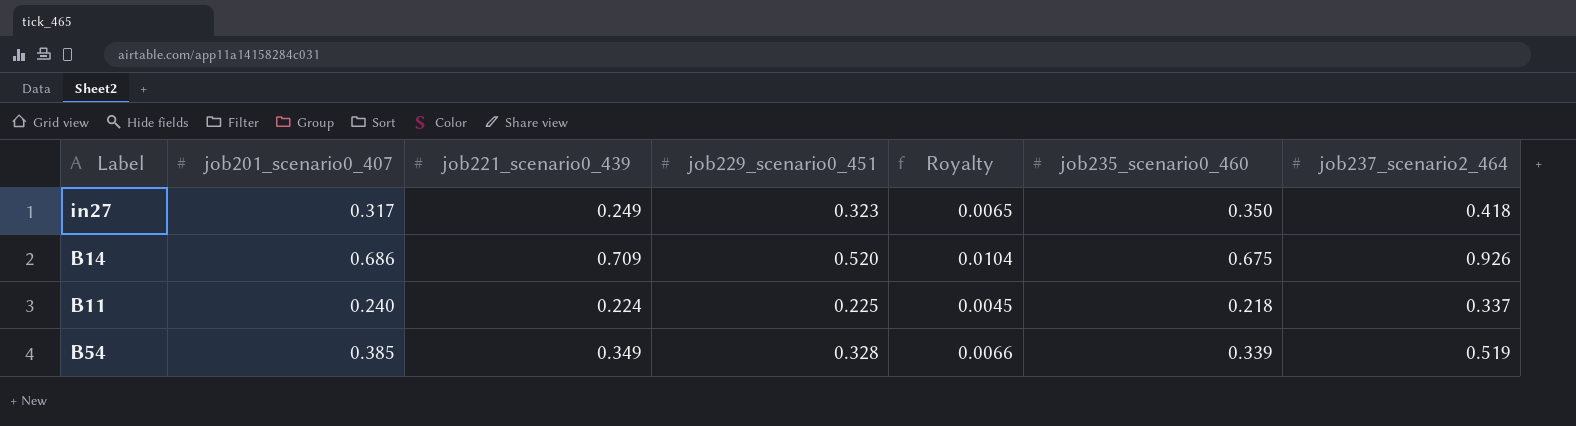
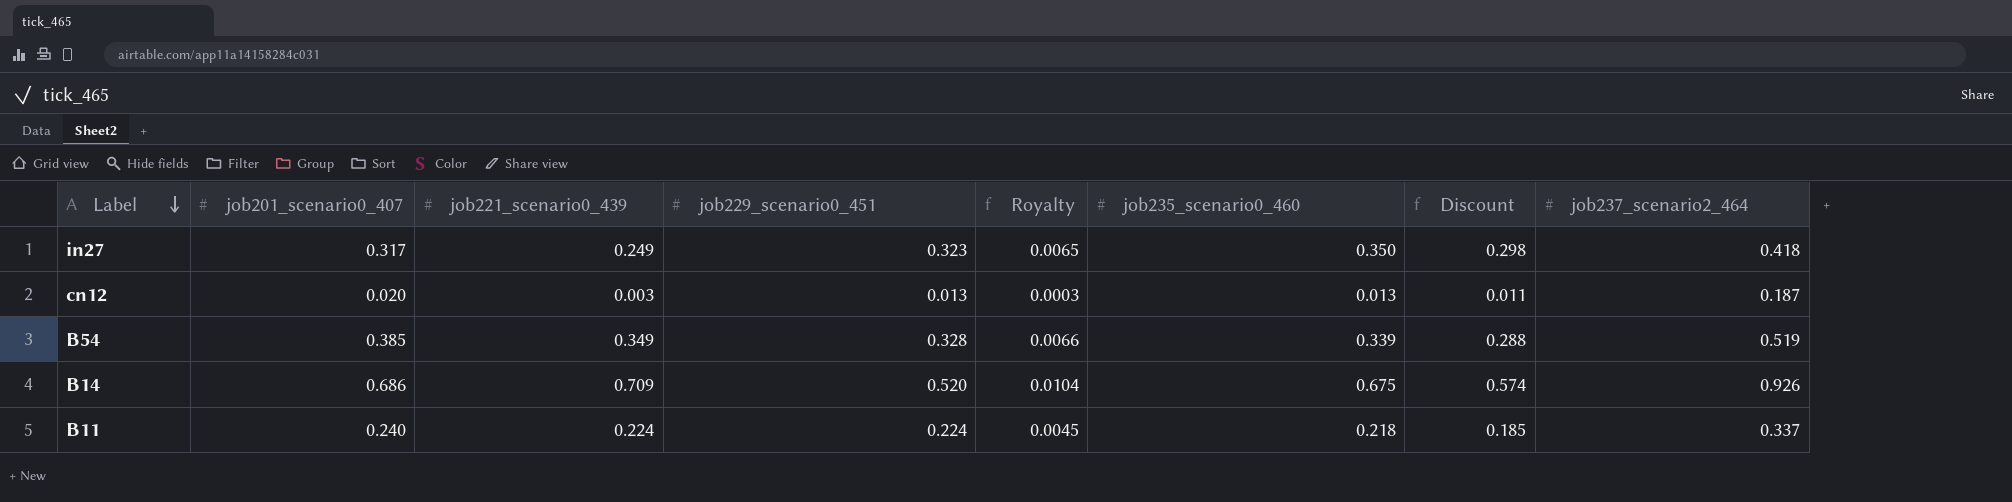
row order: none -> Label descending
column Discount | formula: none -> [job235_scenario0_460] * 0.85
row cn12: none -> 0.020 | 0.003 | 0.013 | 0.0003 | 0.013 | 0.011 | 0.187
B11 | job229_scenario0_451: 0.225 -> 0.224

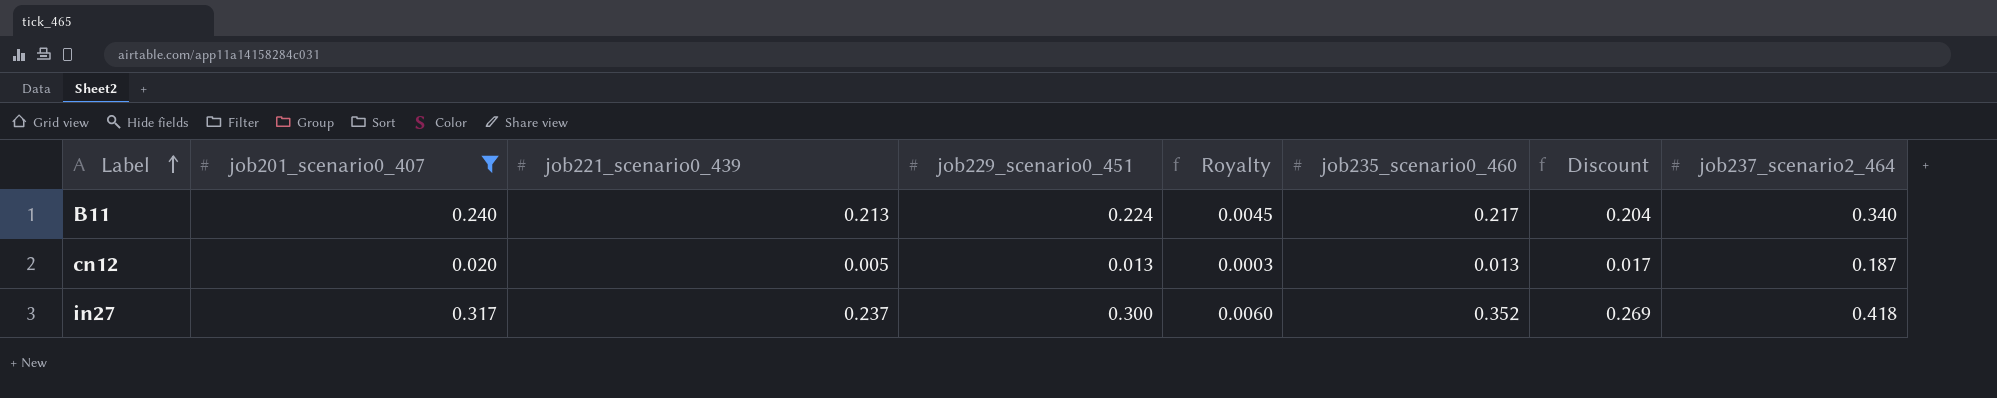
filter: none -> job201_scenario0_407 <= 0.317
row order: Label descending -> Label ascending
column Discount | formula: [job235_scenario0_460] * 0.85 -> [job201_scenario0_407] * 0.85
B11 | job221_scenario0_439: 0.224 -> 0.213
B11 | job235_scenario0_460: 0.218 -> 0.217
B11 | job237_scenario2_464: 0.337 -> 0.340
cn12 | job221_scenario0_439: 0.003 -> 0.005
in27 | job221_scenario0_439: 0.249 -> 0.237
in27 | job229_scenario0_451: 0.323 -> 0.300
in27 | Royalty: 0.0065 -> 0.0060
in27 | job235_scenario0_460: 0.350 -> 0.352

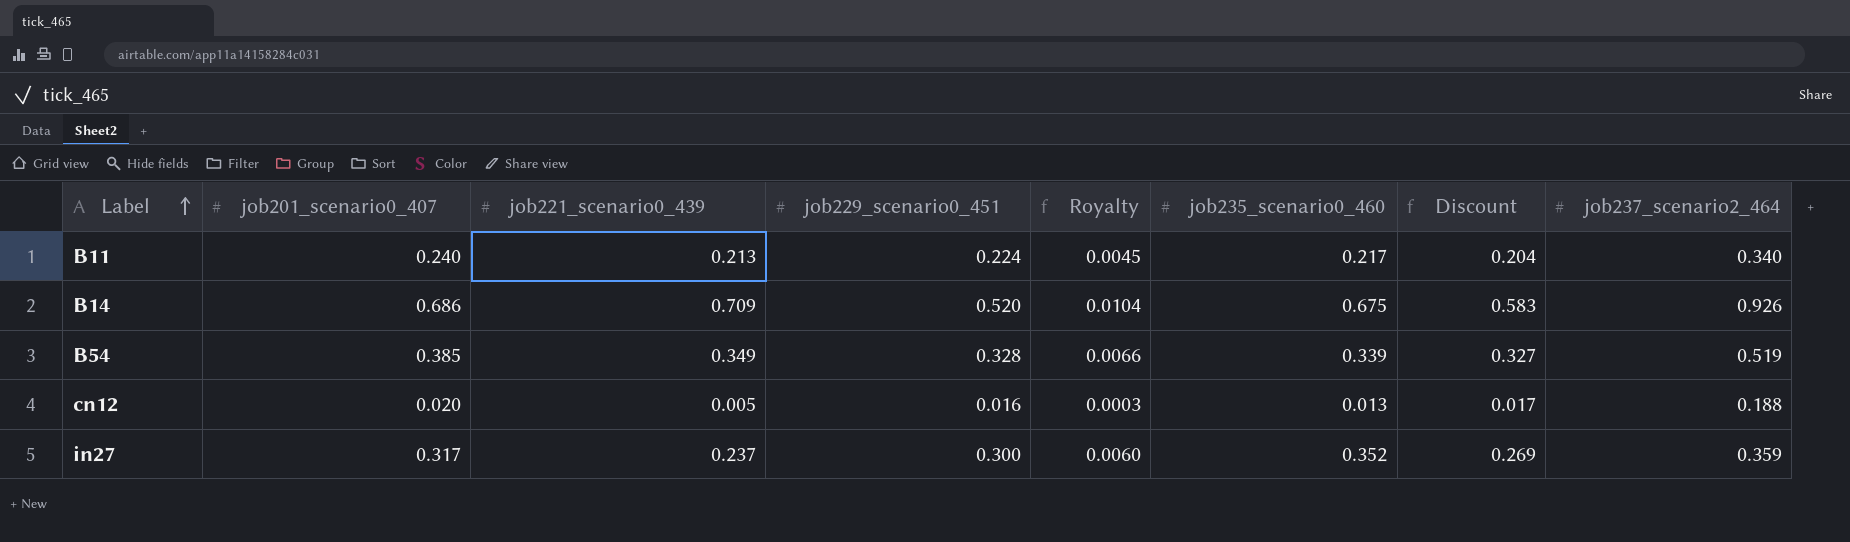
filter: job201_scenario0_407 <= 0.317 -> none
cn12 | job229_scenario0_451: 0.013 -> 0.016
cn12 | job237_scenario2_464: 0.187 -> 0.188
in27 | job237_scenario2_464: 0.418 -> 0.359

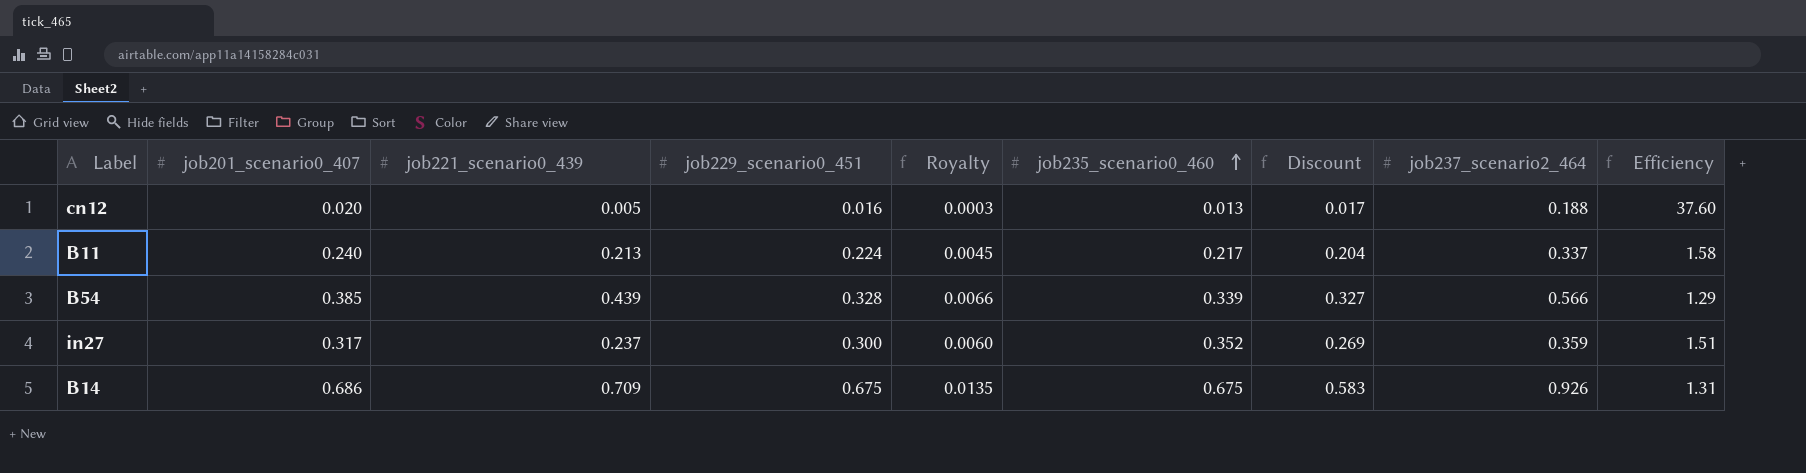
row order: Label ascending -> job235_scenario0_460 ascending
column Efficiency | formula: none -> [job237_scenario2_464] / [job221_scenario0_439]
B11 | job237_scenario2_464: 0.340 -> 0.337
B54 | job221_scenario0_439: 0.349 -> 0.439
B54 | job237_scenario2_464: 0.519 -> 0.566
B14 | job229_scenario0_451: 0.520 -> 0.675
B14 | Royalty: 0.0104 -> 0.0135

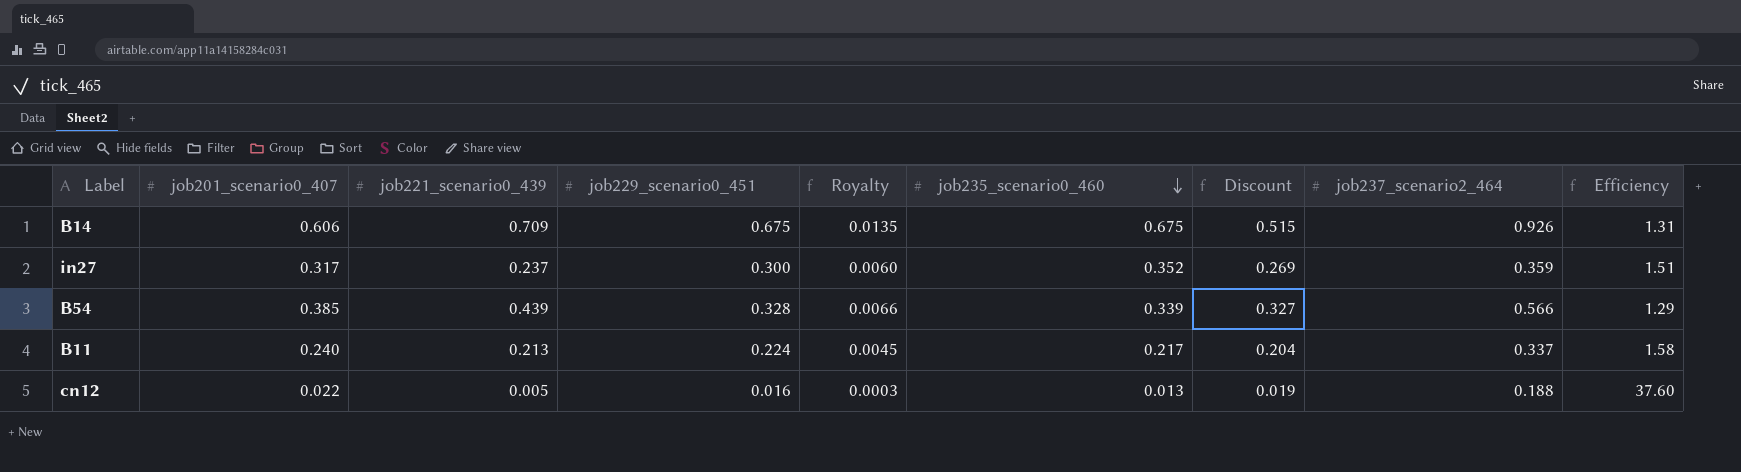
row order: job235_scenario0_460 ascending -> job235_scenario0_460 descending
B14 | job201_scenario0_407: 0.686 -> 0.606
B14 | Discount: 0.583 -> 0.515
cn12 | job201_scenario0_407: 0.020 -> 0.022
cn12 | Discount: 0.017 -> 0.019

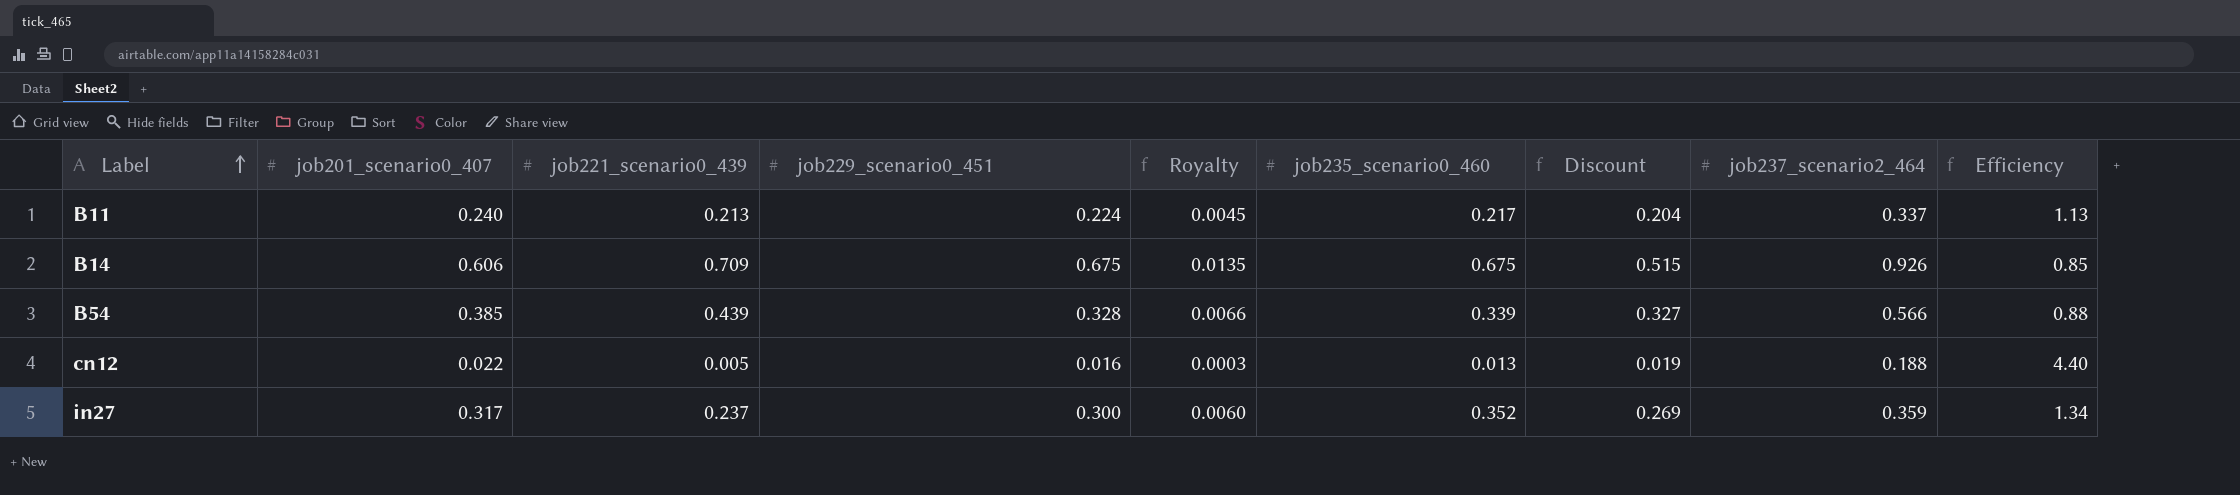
row order: job235_scenario0_460 descending -> Label ascending
column Efficiency | formula: [job237_scenario2_464] / [job221_scenario0_439] -> [job201_scenario0_407] / [job221_scenario0_439]

